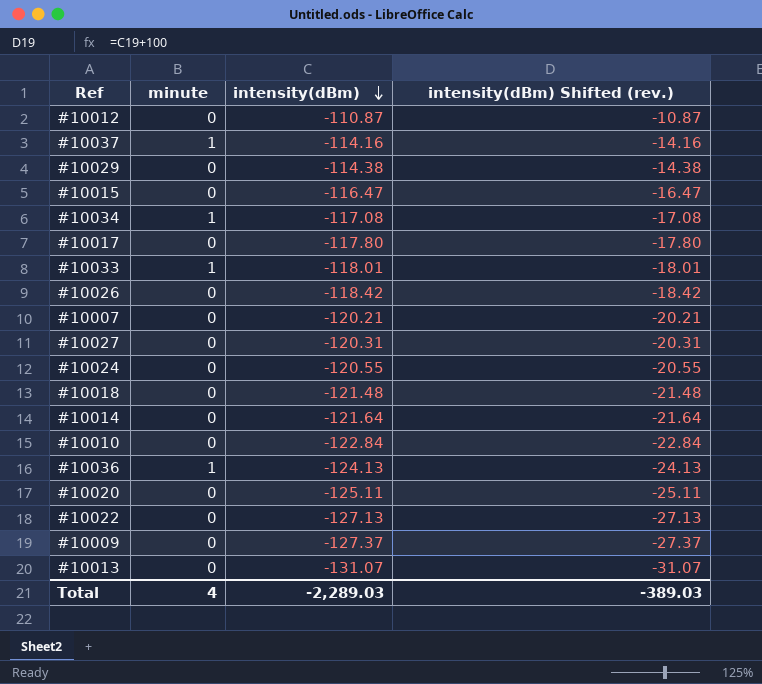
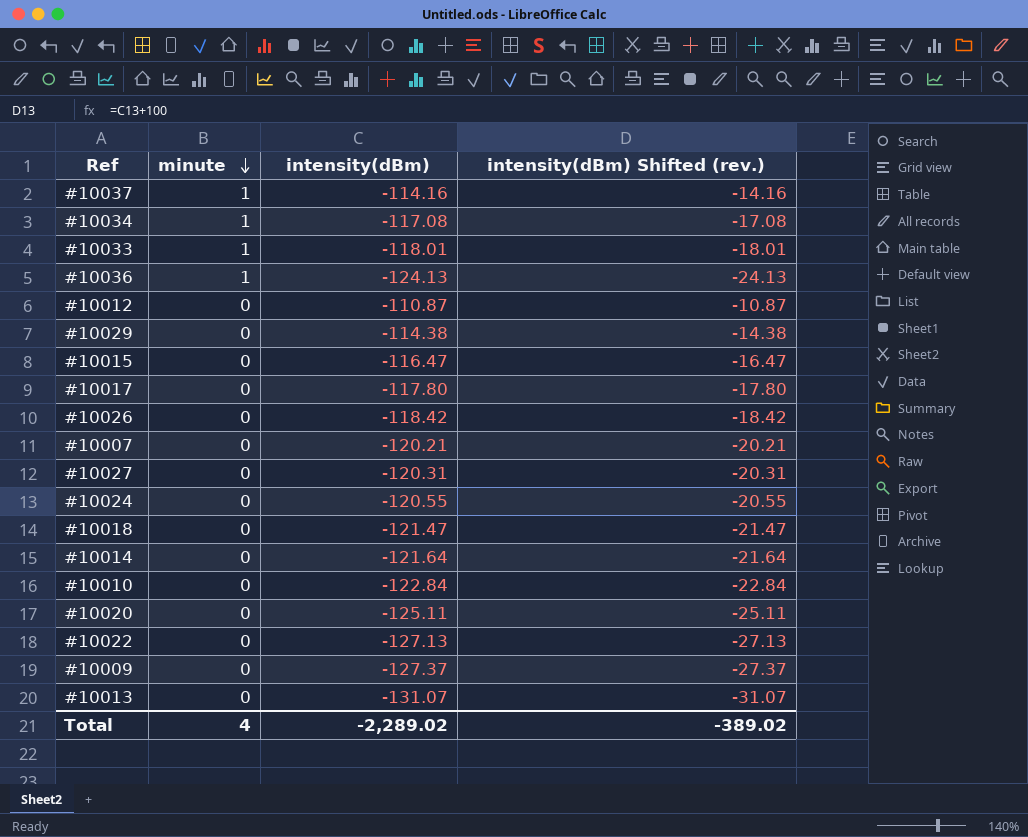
row order: intensity(dBm) descending -> minute descending
#10018 | intensity(dBm): -121.48 -> -121.47
#10018 | intensity(dBm) Shifted (rev.): -21.48 -> -21.47
Total | intensity(dBm): -2,289.03 -> -2,289.02
Total | intensity(dBm) Shifted (rev.): -389.03 -> -389.02

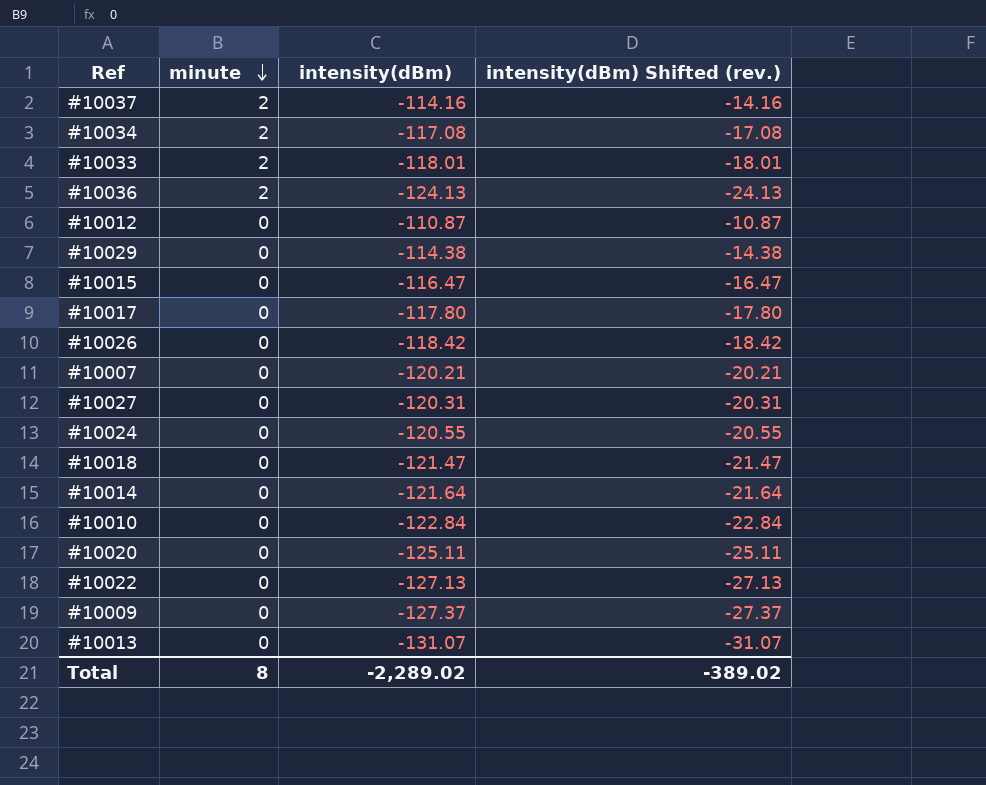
#10037 | minute: 1 -> 2
#10034 | minute: 1 -> 2
#10033 | minute: 1 -> 2
#10036 | minute: 1 -> 2
Total | minute: 4 -> 8

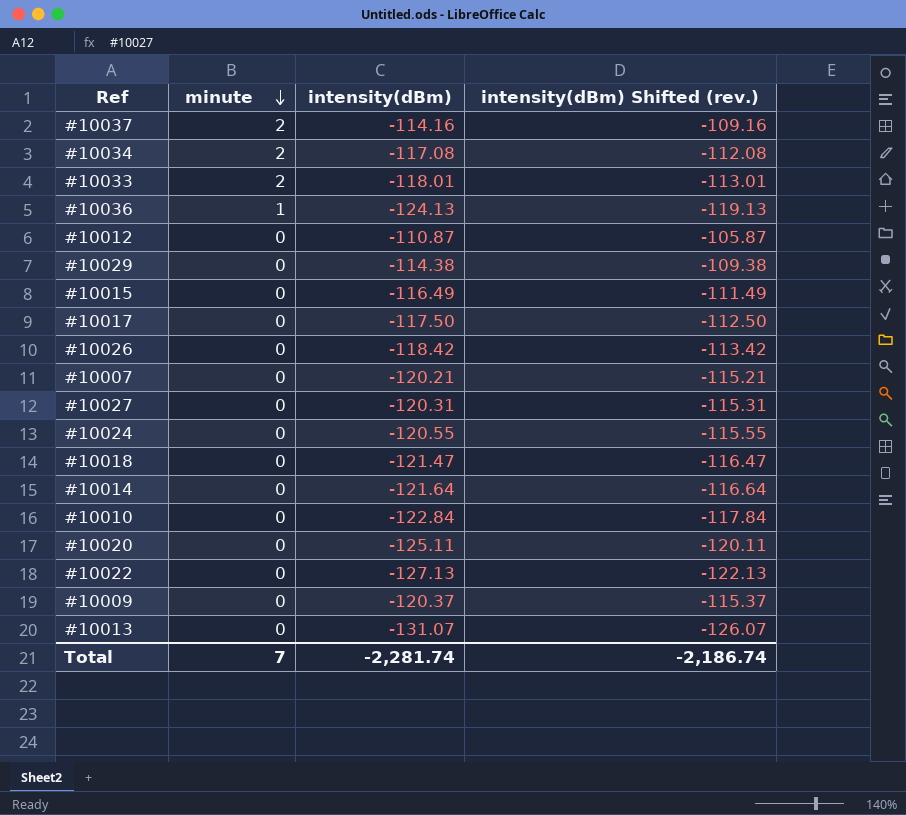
column intensity(dBm) Shifted (rev.) | formula: [intensity(dBm)] + 100 -> [intensity(dBm)] + 5
#10036 | minute: 2 -> 1
#10015 | intensity(dBm): -116.47 -> -116.49
#10017 | intensity(dBm): -117.80 -> -117.50
#10009 | intensity(dBm): -127.37 -> -120.37
Total | minute: 8 -> 7
Total | intensity(dBm): -2,289.02 -> -2,281.74
Total | intensity(dBm) Shifted (rev.): -389.02 -> -2,186.74

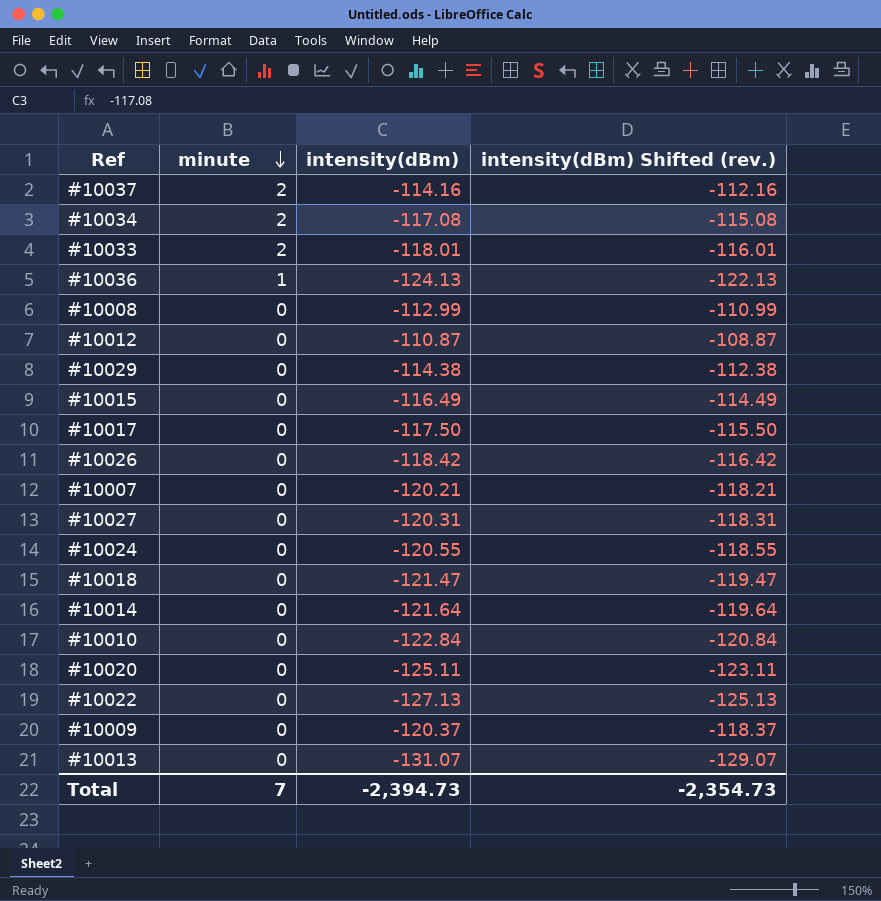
column intensity(dBm) Shifted (rev.) | formula: [intensity(dBm)] + 5 -> [intensity(dBm)] + 2
row #10008: none -> 0 | -112.99 | -110.99
Total | intensity(dBm): -2,281.74 -> -2,394.73
Total | intensity(dBm) Shifted (rev.): -2,186.74 -> -2,354.73

